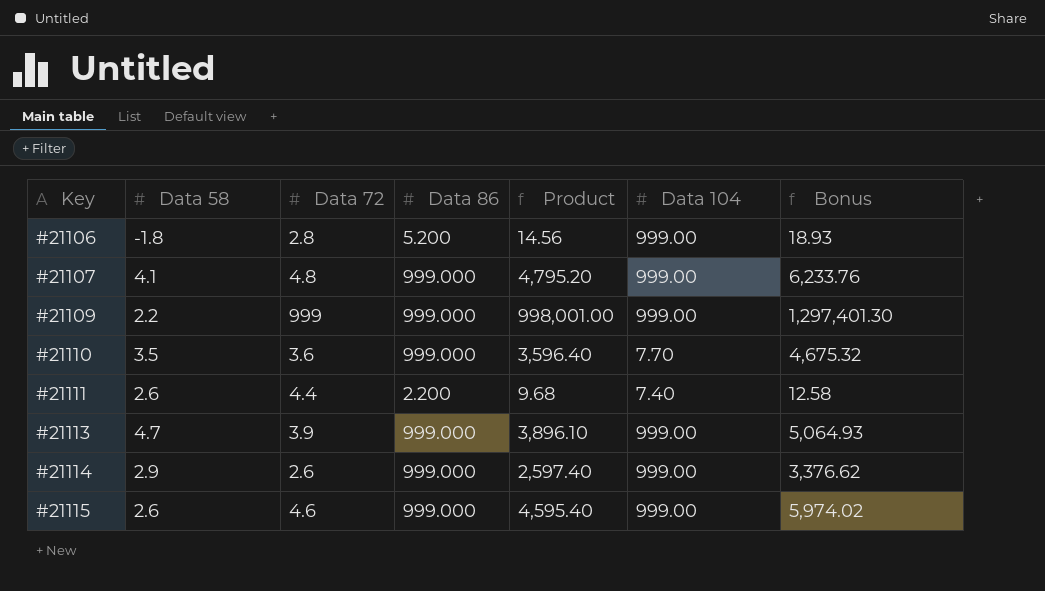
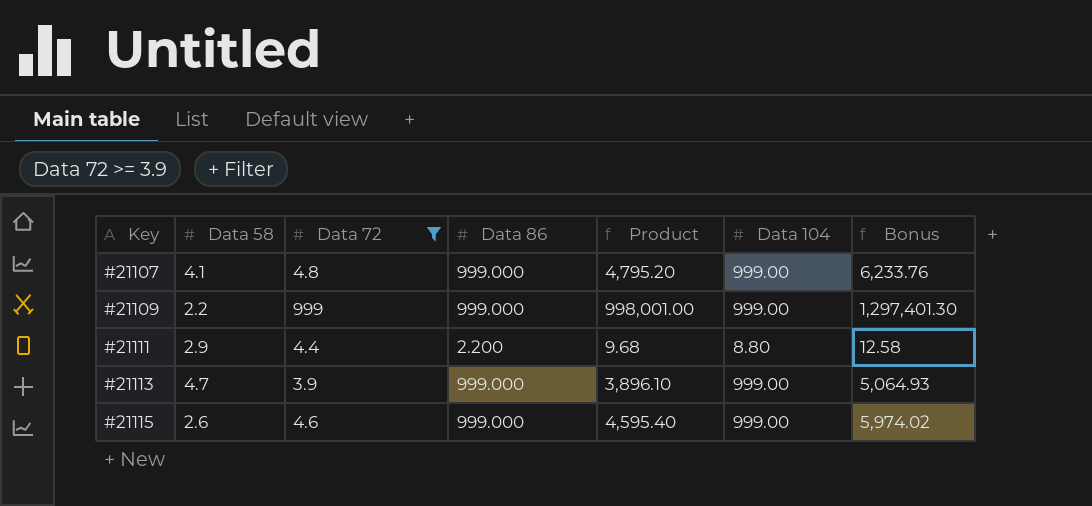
filter: none -> Data 72 >= 3.9
#21111 | Data 58: 2.6 -> 2.9
#21111 | Data 104: 7.40 -> 8.80

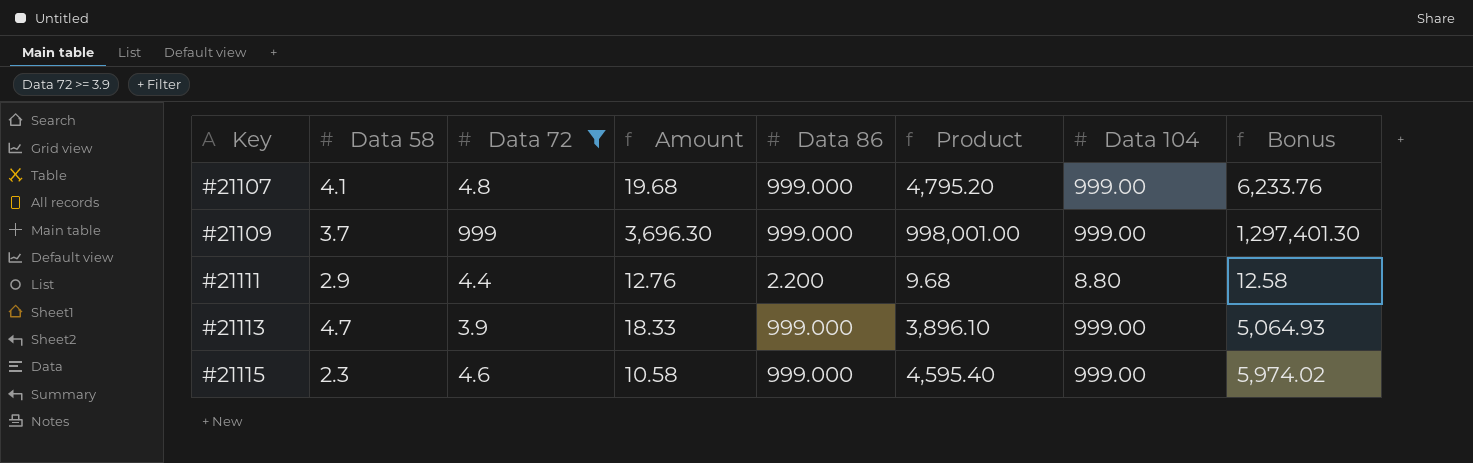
column Amount | formula: none -> [Data 58] * [Data 72]
#21109 | Data 58: 2.2 -> 3.7
#21115 | Data 58: 2.6 -> 2.3

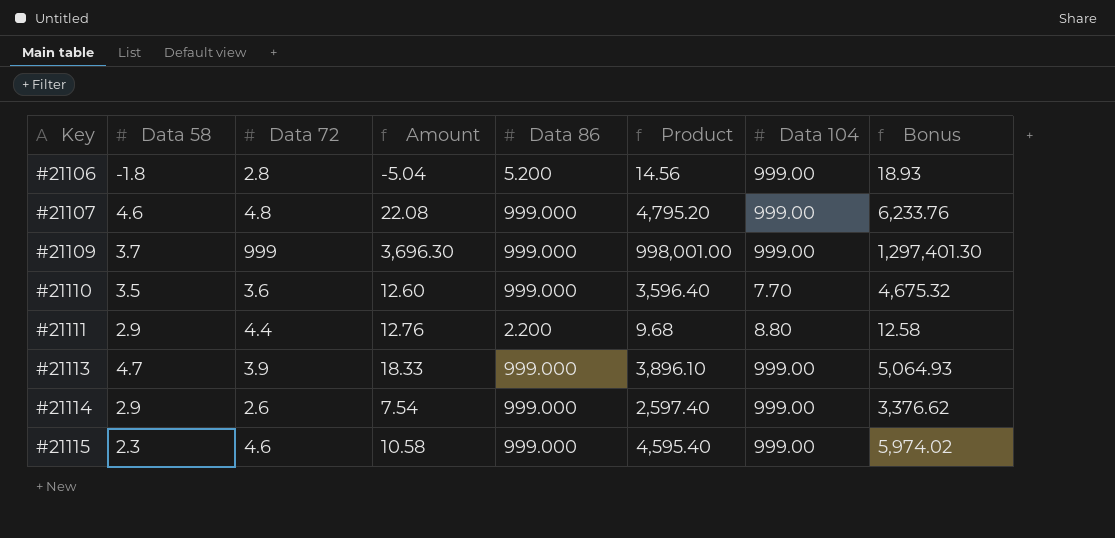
filter: Data 72 >= 3.9 -> none
#21107 | Data 58: 4.1 -> 4.6
#21107 | Amount: 19.68 -> 22.08

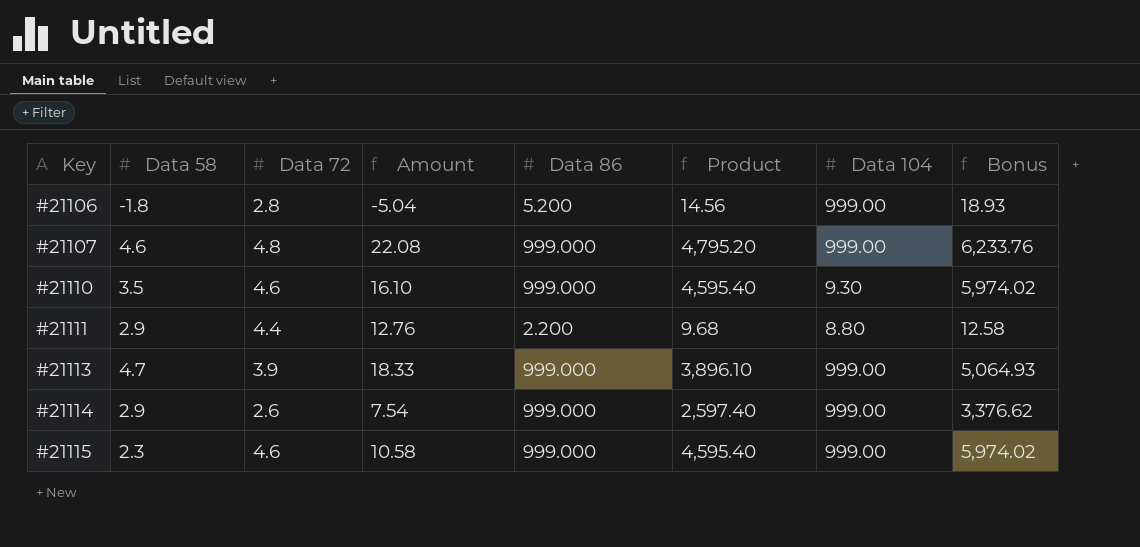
row #21109: 3.7 | 999 | 3,696.30 | 999.000 | 998,001.00 | 999.00 | 1,297,401.30 -> none
#21110 | Data 72: 3.6 -> 4.6
#21110 | Amount: 12.60 -> 16.10
#21110 | Product: 3,596.40 -> 4,595.40
#21110 | Data 104: 7.70 -> 9.30
#21110 | Bonus: 4,675.32 -> 5,974.02

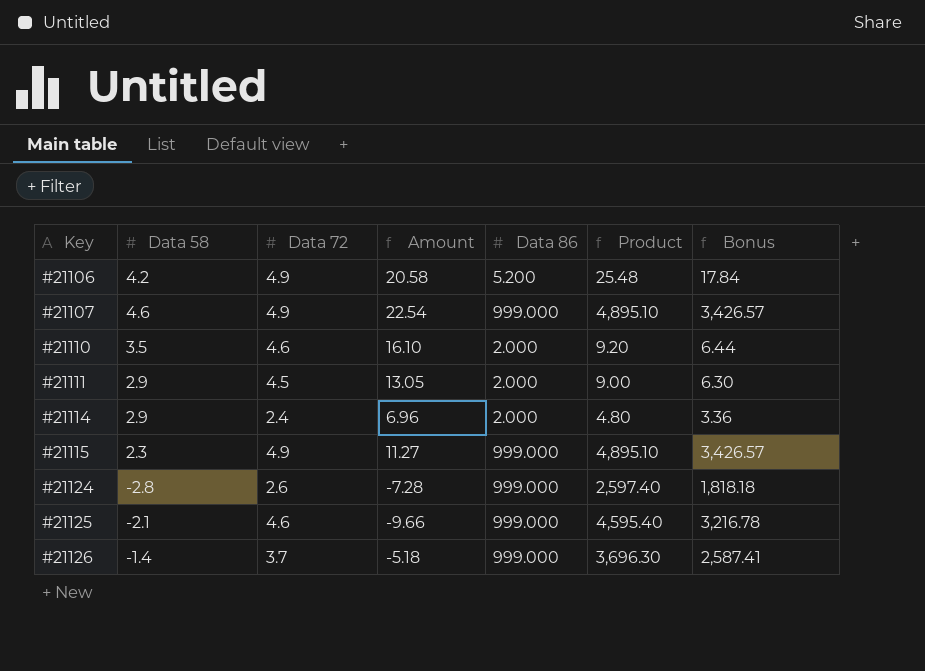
column Data 104 | position: 7 -> none
column Bonus | formula: [Product] * 1.3 -> [Product] * 0.7
row #21113: 4.7 | 3.9 | 18.33 | 999.000 | 3,896.10 | 999.00 | 5,064.93 -> none
#21106 | Data 58: -1.8 -> 4.2
#21106 | Data 72: 2.8 -> 4.9
#21106 | Amount: -5.04 -> 20.58
#21106 | Product: 14.56 -> 25.48
#21107 | Data 72: 4.8 -> 4.9
#21107 | Amount: 22.08 -> 22.54
#21107 | Product: 4,795.20 -> 4,895.10
#21110 | Data 86: 999.000 -> 2.000
#21110 | Product: 4,595.40 -> 9.20
#21111 | Data 72: 4.4 -> 4.5
#21111 | Amount: 12.76 -> 13.05
#21111 | Data 86: 2.200 -> 2.000
#21111 | Product: 9.68 -> 9.00
#21114 | Data 72: 2.6 -> 2.4
#21114 | Amount: 7.54 -> 6.96
#21114 | Data 86: 999.000 -> 2.000
#21114 | Product: 2,597.40 -> 4.80
#21115 | Data 72: 4.6 -> 4.9
#21115 | Amount: 10.58 -> 11.27
#21115 | Product: 4,595.40 -> 4,895.10
row #21124: none -> -2.8 | 2.6 | -7.28 | 999.000 | 2,597.40 | 1,818.18
row #21125: none -> -2.1 | 4.6 | -9.66 | 999.000 | 4,595.40 | 3,216.78
row #21126: none -> -1.4 | 3.7 | -5.18 | 999.000 | 3,696.30 | 2,587.41

